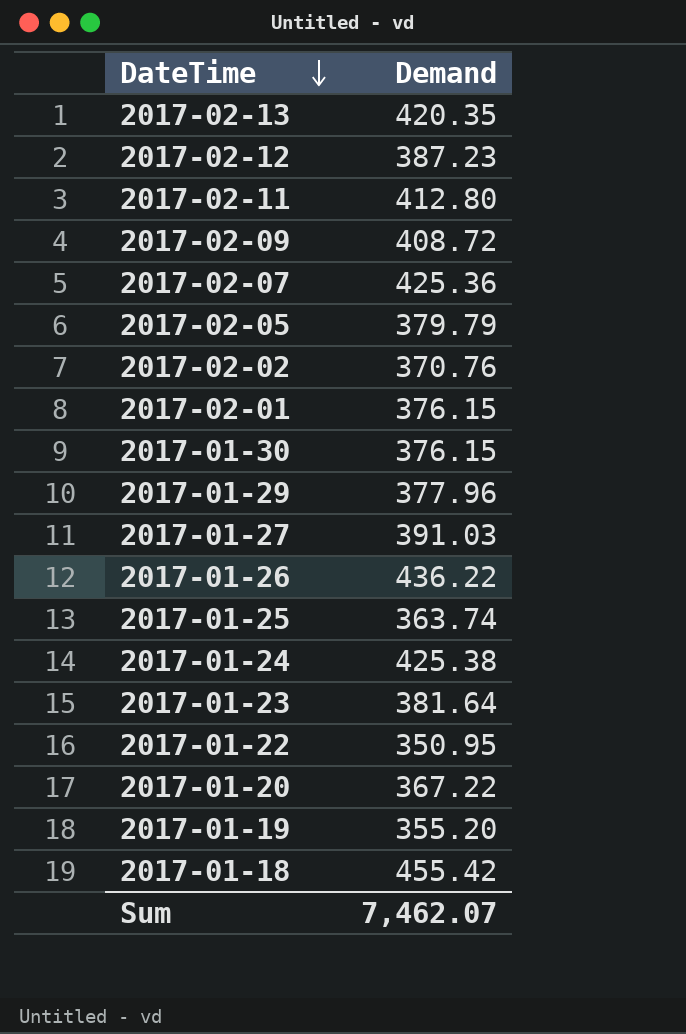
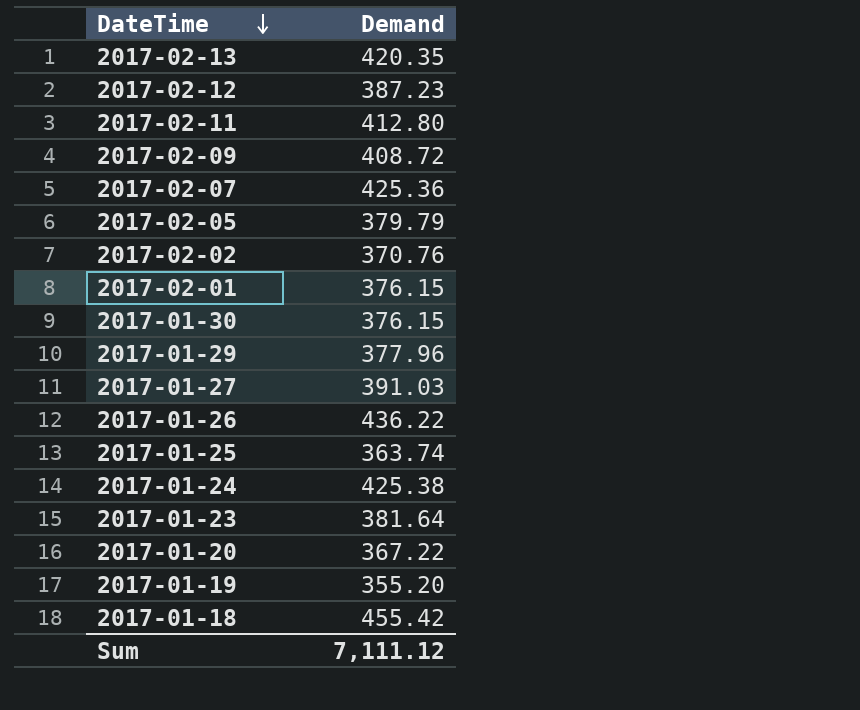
row 2017-01-22: 350.95 -> none
Sum | Demand: 7,462.07 -> 7,111.12

